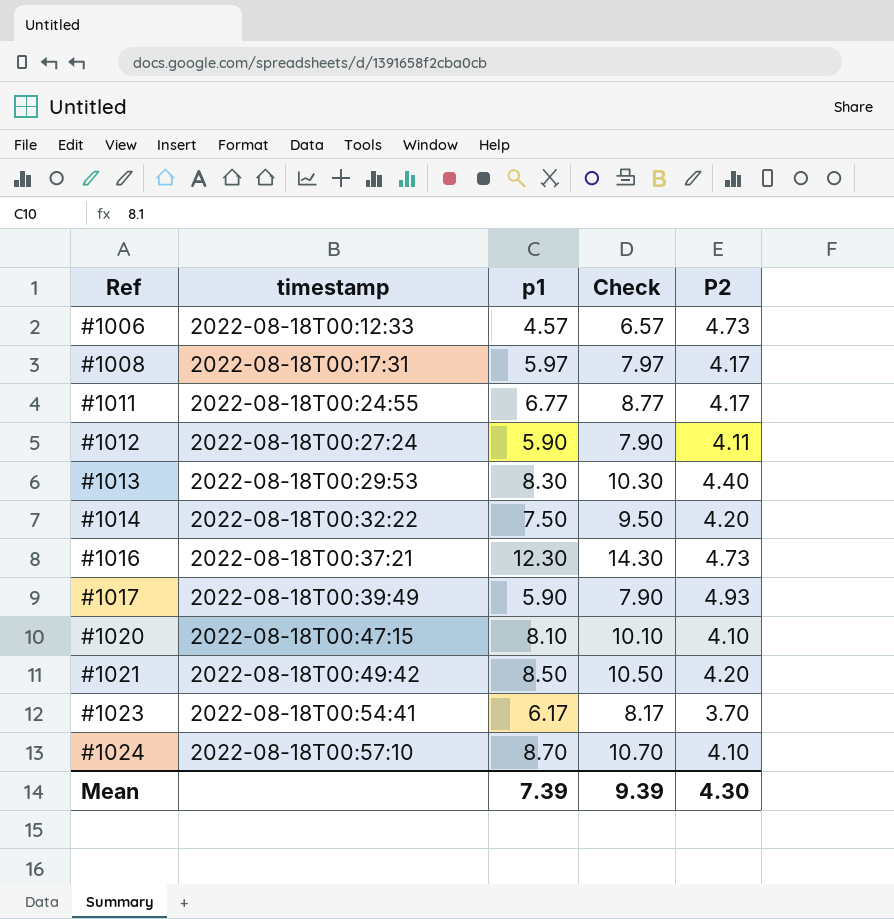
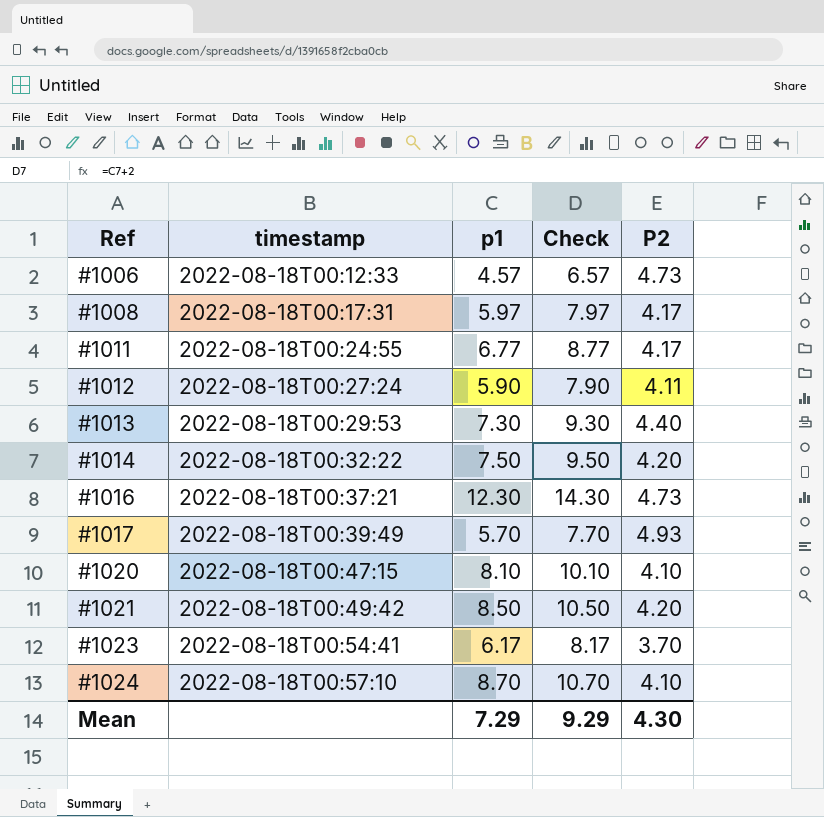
#1013 | p1: 8.30 -> 7.30
#1013 | Check: 10.30 -> 9.30
#1017 | p1: 5.90 -> 5.70
#1017 | Check: 7.90 -> 7.70
Mean | p1: 7.39 -> 7.29
Mean | Check: 9.39 -> 9.29

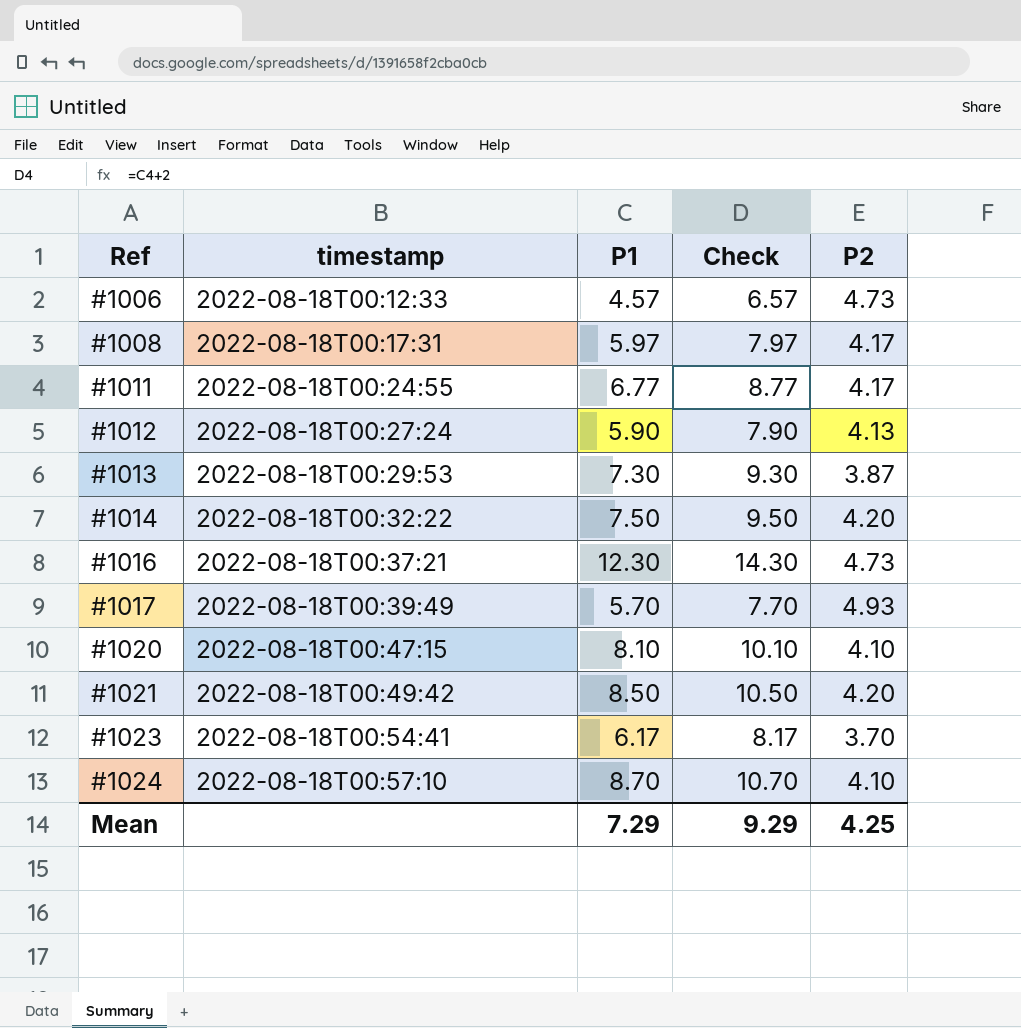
column name: p1 -> P1
#1012 | P2: 4.11 -> 4.13
#1013 | P2: 4.40 -> 3.87
Mean | P2: 4.30 -> 4.25

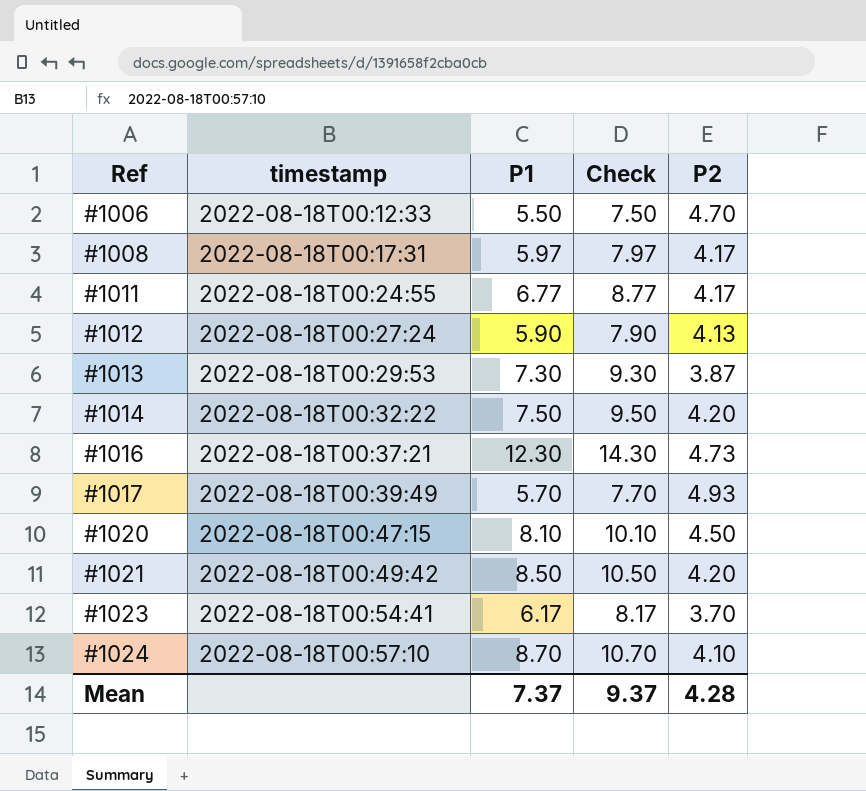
#1006 | P1: 4.57 -> 5.50
#1006 | Check: 6.57 -> 7.50
#1006 | P2: 4.73 -> 4.70
#1020 | P2: 4.10 -> 4.50
Mean | P1: 7.29 -> 7.37
Mean | Check: 9.29 -> 9.37
Mean | P2: 4.25 -> 4.28

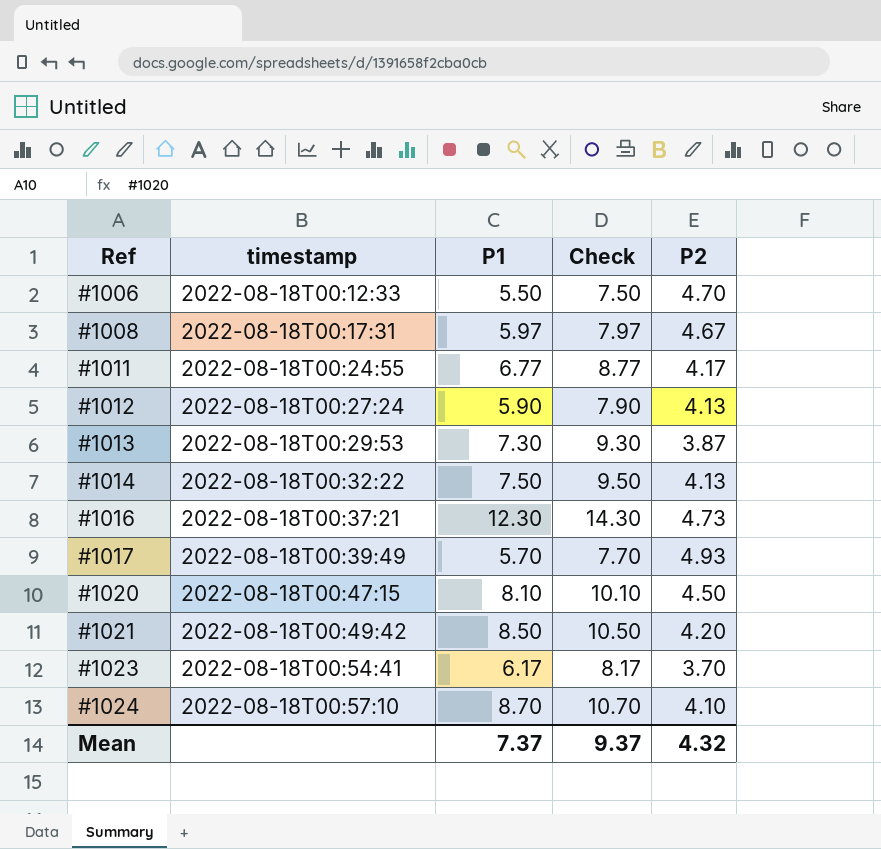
#1008 | P2: 4.17 -> 4.67
#1014 | P2: 4.20 -> 4.13
Mean | P2: 4.28 -> 4.32

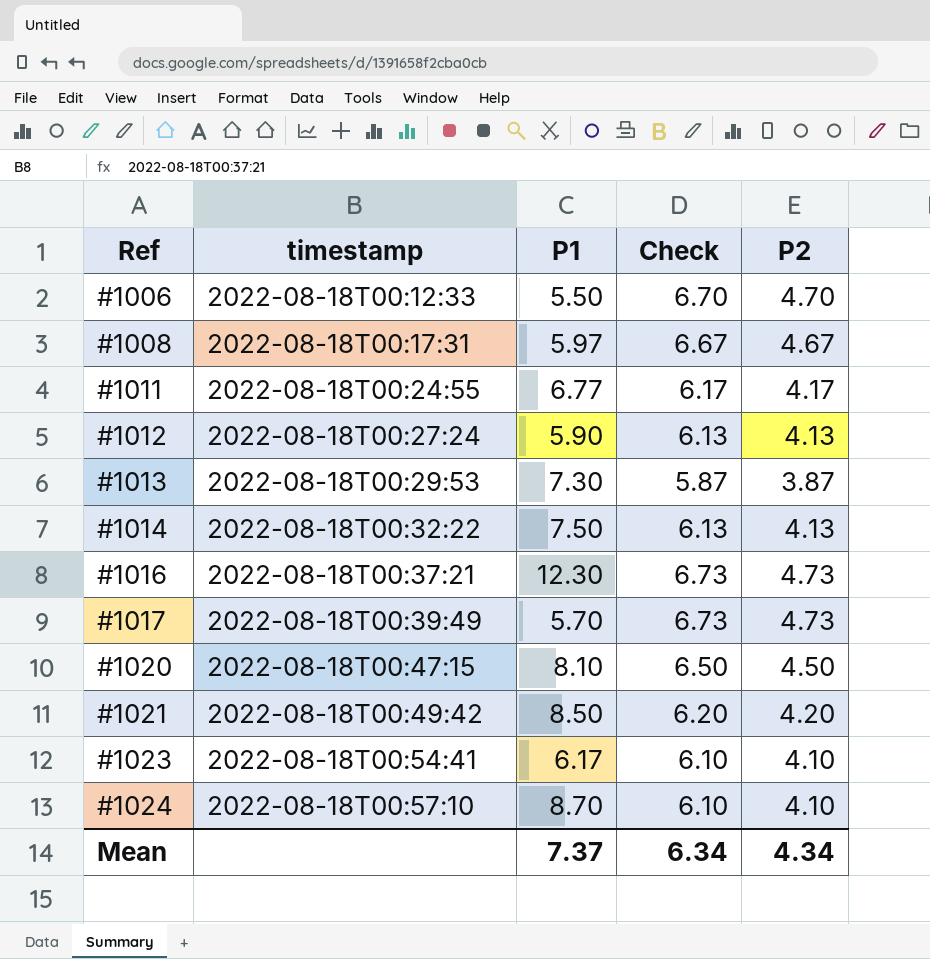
column Check | formula: [P1] + 2 -> [P2] + 2
#1017 | P2: 4.93 -> 4.73
#1023 | P2: 3.70 -> 4.10
Mean | Check: 9.37 -> 6.34
Mean | P2: 4.32 -> 4.34

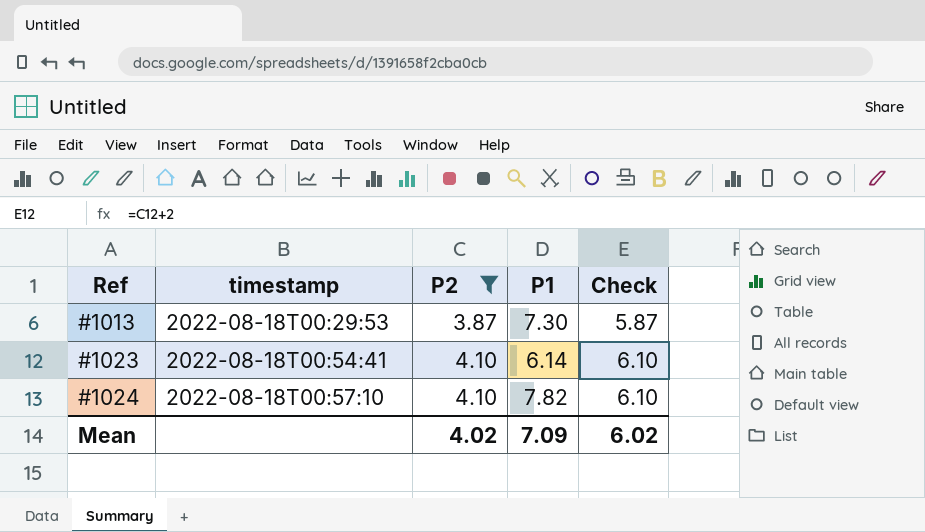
filter: none -> P2 <= 4.10
column P2 | position: 5 -> 3
#1023 | P1: 6.17 -> 6.14
#1024 | P1: 8.70 -> 7.82
Mean | P2: 4.34 -> 4.02
Mean | P1: 7.37 -> 7.09
Mean | Check: 6.34 -> 6.02

